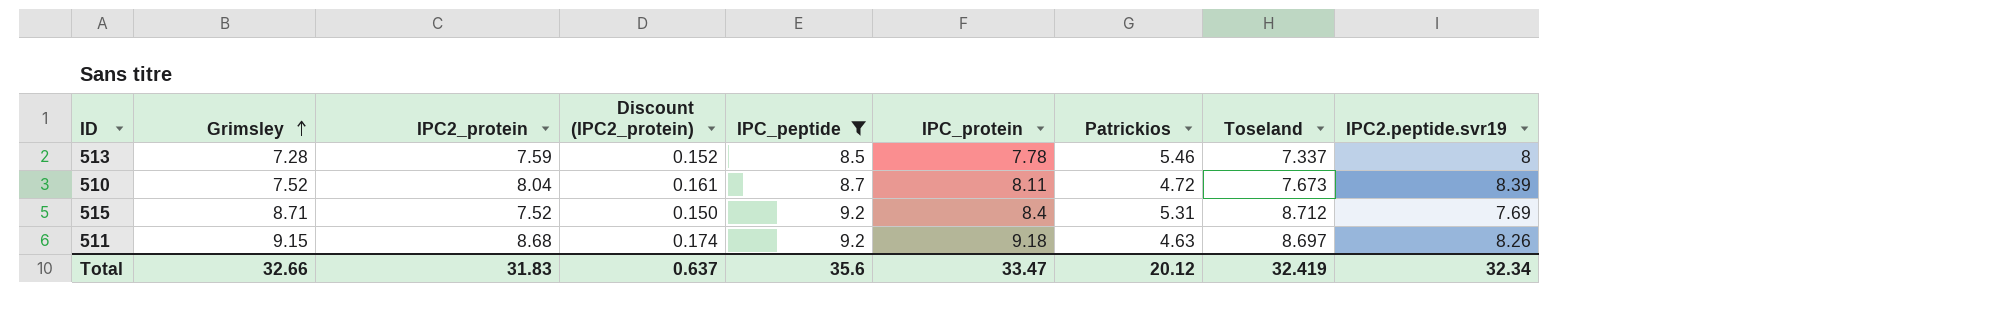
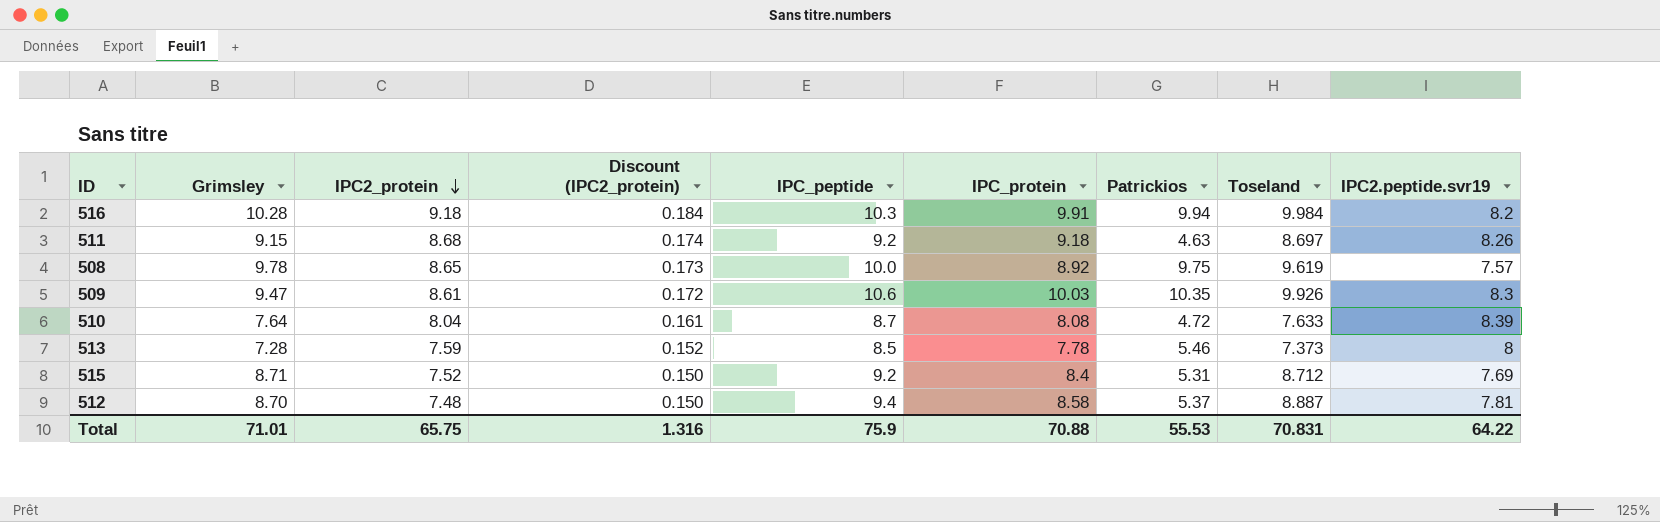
filter: IPC_peptide <= 9.2 -> none
row order: Grimsley ascending -> IPC2_protein descending
510 | Grimsley: 7.52 -> 7.64
510 | IPC_protein: 8.11 -> 8.08
510 | Toseland: 7.673 -> 7.633
513 | Toseland: 7.337 -> 7.373
Total | Grimsley: 32.66 -> 71.01
Total | IPC2_protein: 31.83 -> 65.75
Total | Discount (IPC2_protein): 0.637 -> 1.316
Total | IPC_peptide: 35.6 -> 75.9
Total | IPC_protein: 33.47 -> 70.88
Total | Patrickios: 20.12 -> 55.53
Total | Toseland: 32.419 -> 70.831
Total | IPC2.peptide.svr19: 32.34 -> 64.22

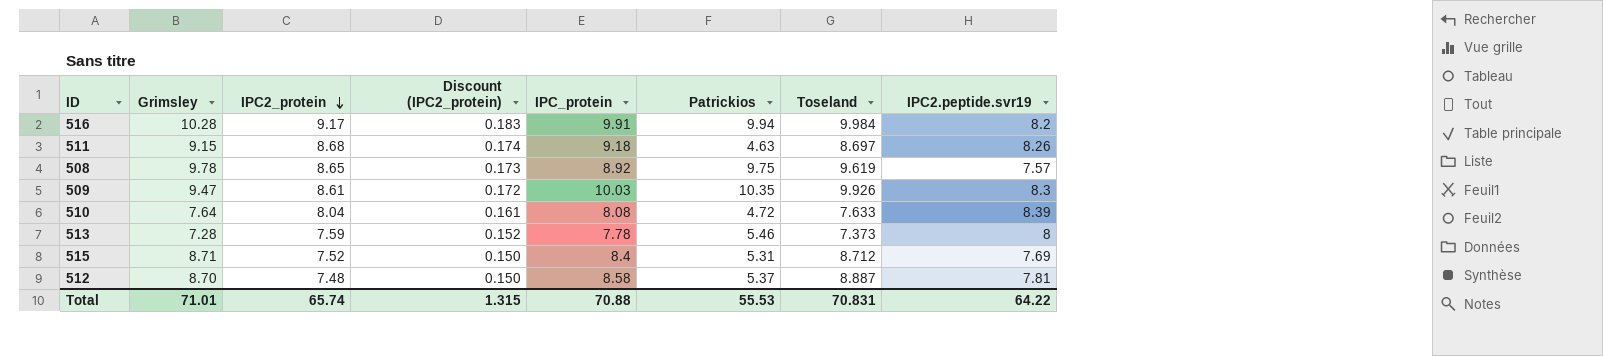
column IPC_peptide | position: 5 -> none
516 | IPC2_protein: 9.18 -> 9.17
516 | Discount (IPC2_protein): 0.184 -> 0.183
Total | IPC2_protein: 65.75 -> 65.74
Total | Discount (IPC2_protein): 1.316 -> 1.315

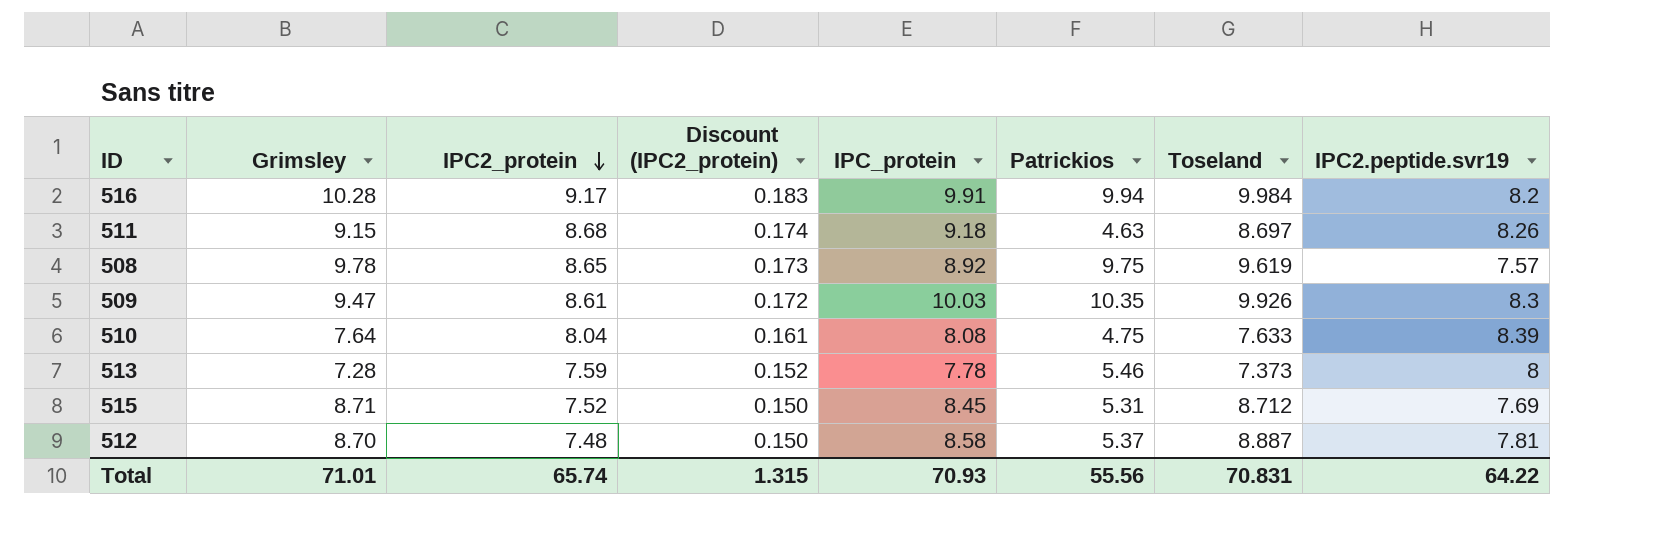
510 | Patrickios: 4.72 -> 4.75
515 | IPC_protein: 8.4 -> 8.45
Total | IPC_protein: 70.88 -> 70.93
Total | Patrickios: 55.53 -> 55.56

